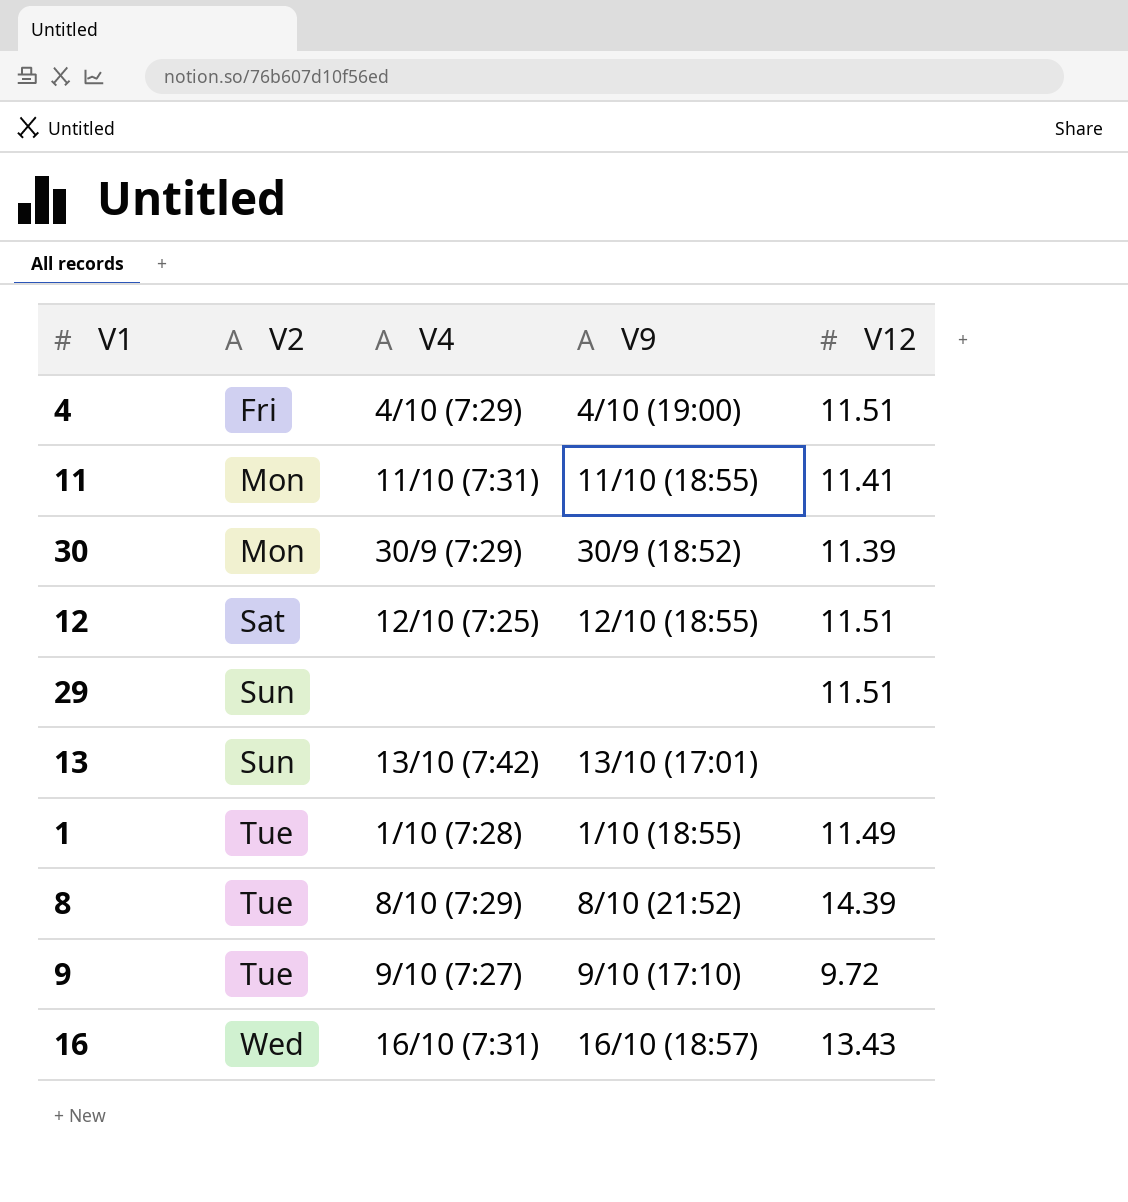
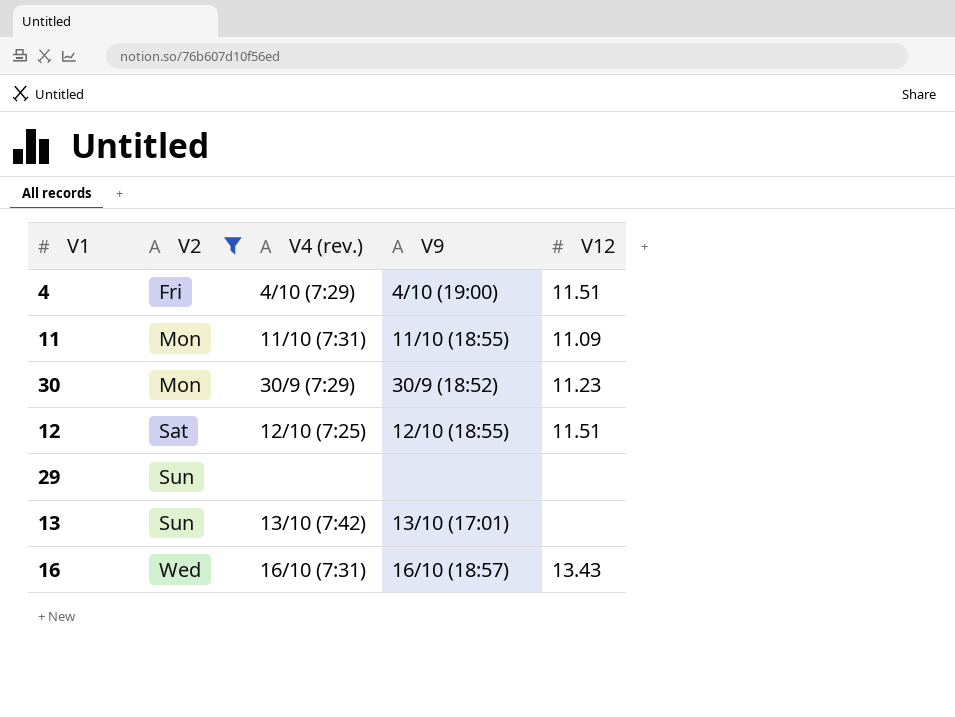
filter: none -> V2 != Tue
column name: V4 -> V4 (rev.)
11 | V12: 11.41 -> 11.09
30 | V12: 11.39 -> 11.23
29 | V12: 11.51 -> none

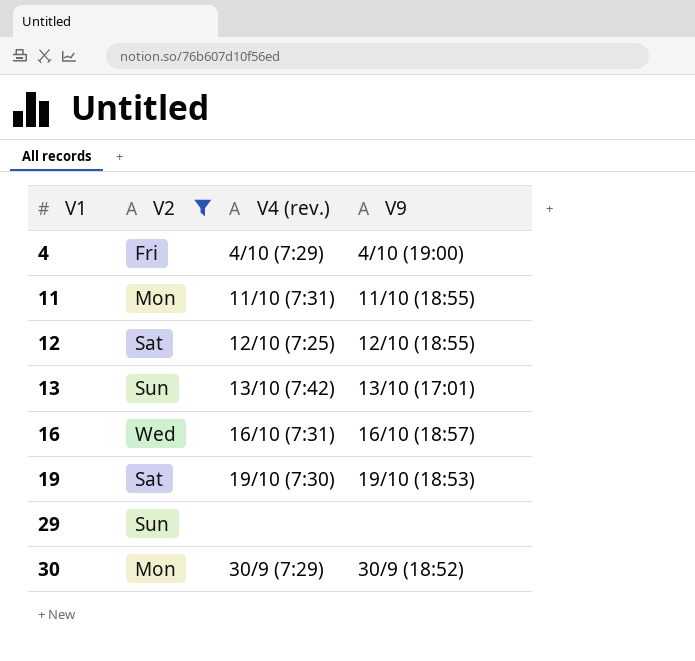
row order: V2 ascending -> V1 ascending
column V12 | position: 5 -> none
row 19: none -> Sat | 19/10 (7:30) | 19/10 (18:53)

